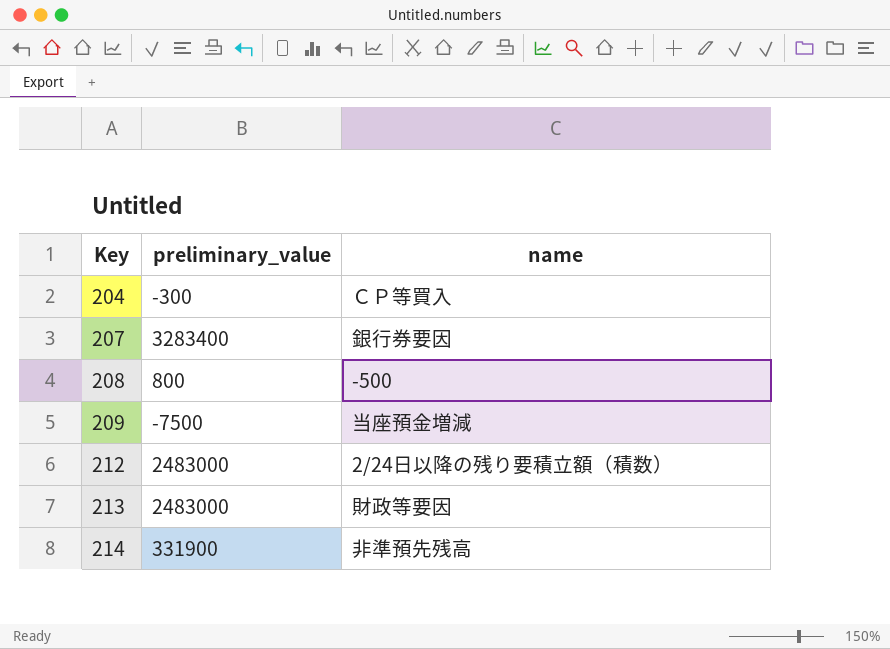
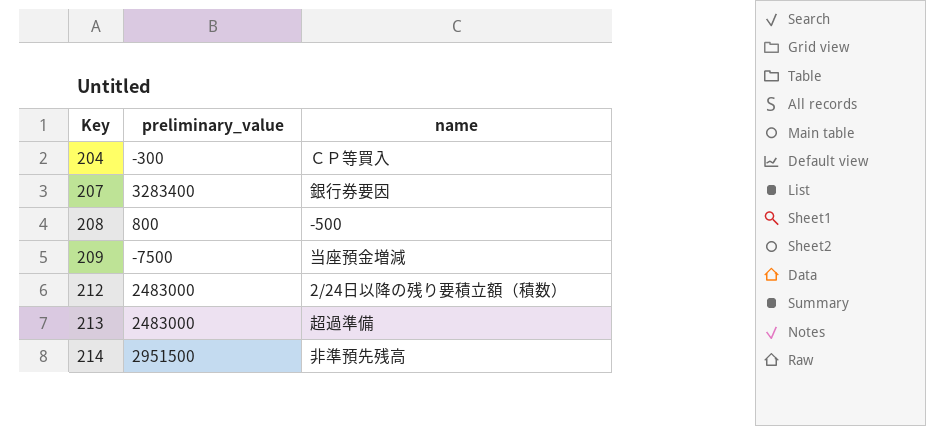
213 | name: 財政等要因 -> 超過準備
214 | preliminary_value: 331900 -> 2951500

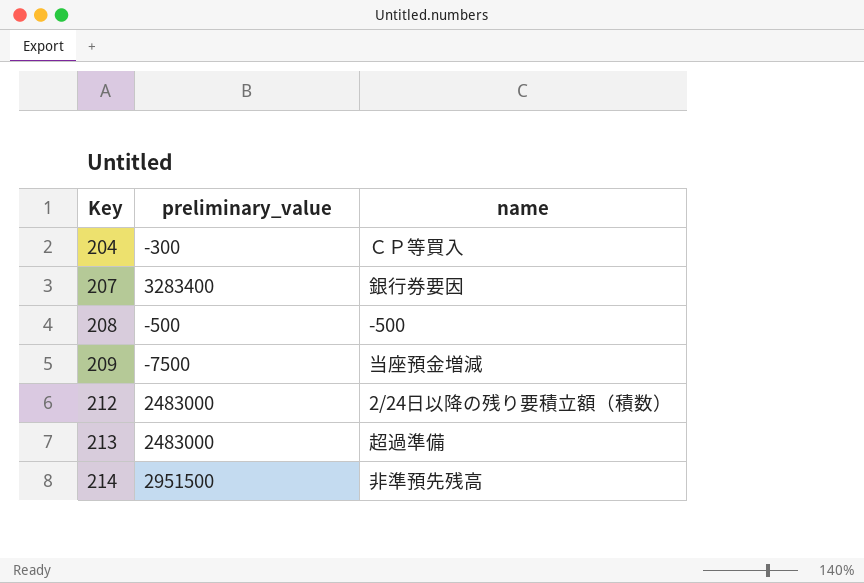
208 | preliminary_value: 800 -> -500

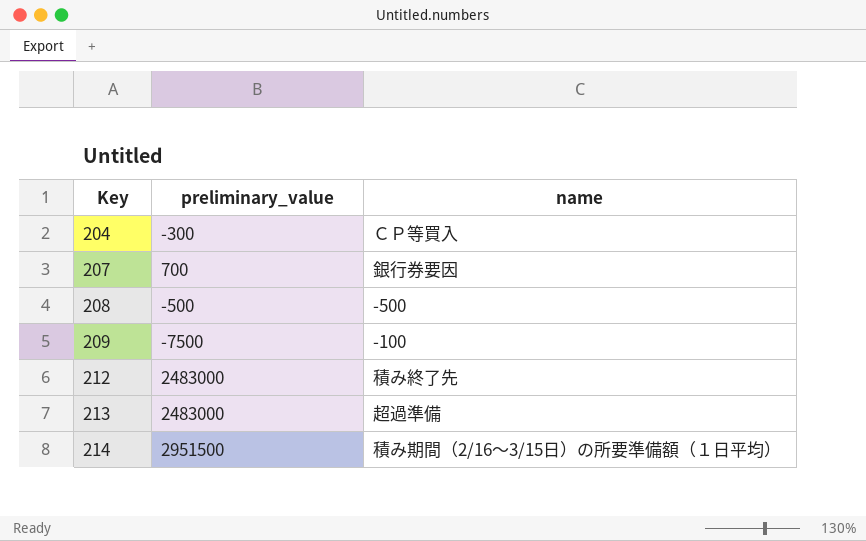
207 | preliminary_value: 3283400 -> 700
209 | name: 当座預金増減 -> -100
212 | name: 2/24日以降の残り要積立額（積数） -> 積み終了先
214 | name: 非準預先残高 -> 積み期間（2/16～3/15日）の所要準備額（１日平均）

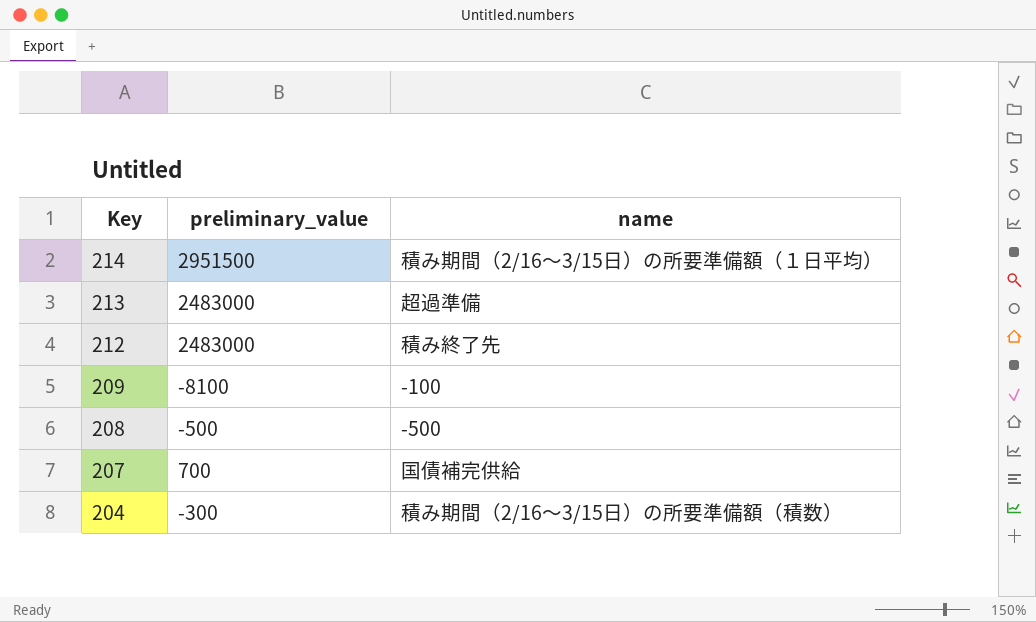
row order: Key ascending -> Key descending
209 | preliminary_value: -7500 -> -8100
207 | name: 銀行券要因 -> 国債補完供給
204 | name: ＣＰ等買入 -> 積み期間（2/16～3/15日）の所要準備額（積数）

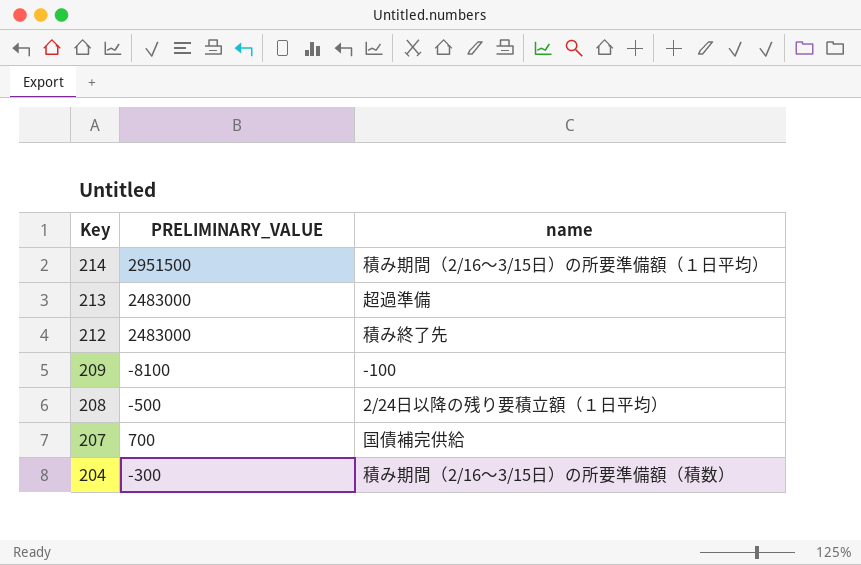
column name: preliminary_value -> PRELIMINARY_VALUE
208 | name: -500 -> 2/24日以降の残り要積立額（１日平均）

